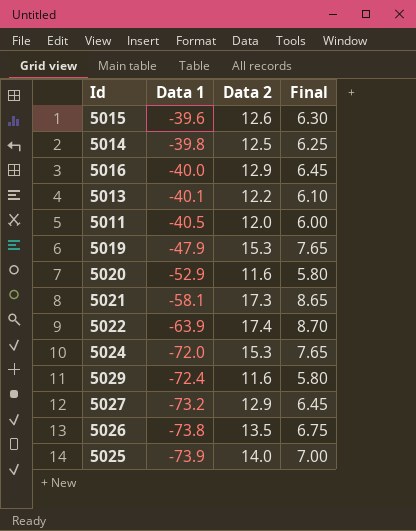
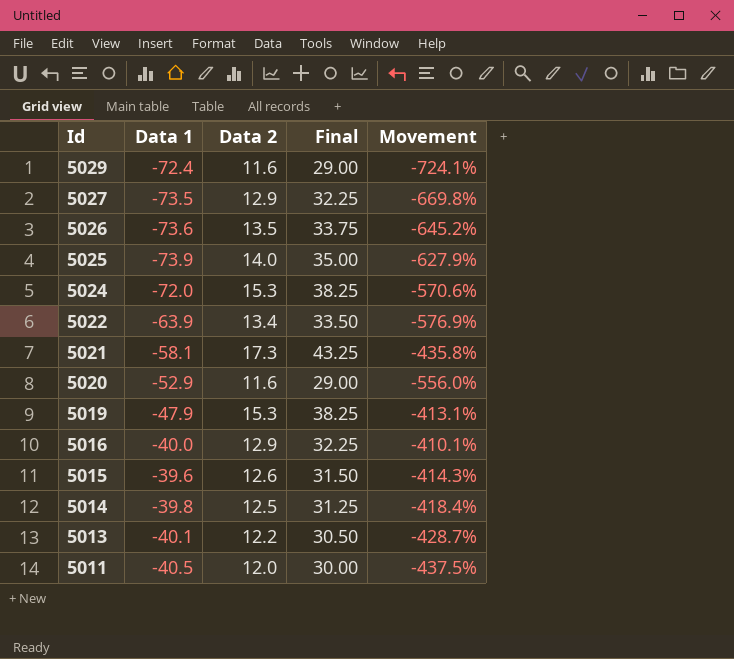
row order: Data 1 descending -> Id descending
column Final | formula: [Data 2] * 0.5 -> [Data 2] * 2.5
column Movement | formula: none -> ([Data 1] - [Data 2]) / [Data 2]
5027 | Data 1: -73.2 -> -73.5
5026 | Data 1: -73.8 -> -73.6
5022 | Data 2: 17.4 -> 13.4

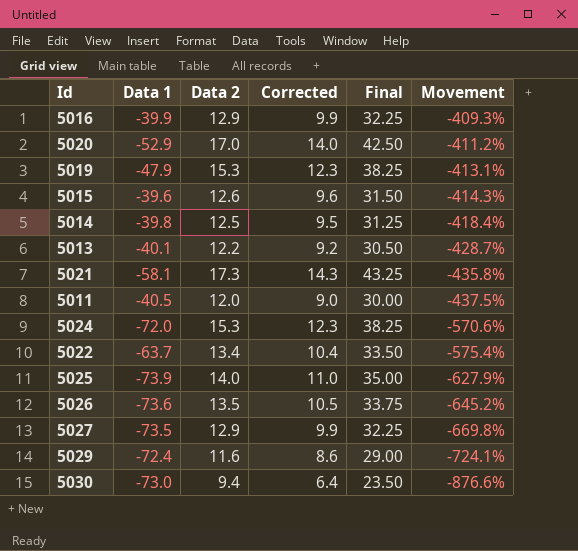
row order: Id descending -> Movement descending
column Corrected | formula: none -> [Data 2] - 3
5016 | Data 1: -40.0 -> -39.9
5016 | Movement: -410.1% -> -409.3%
5020 | Data 2: 11.6 -> 17.0
5020 | Final: 29.00 -> 42.50
5020 | Movement: -556.0% -> -411.2%
5022 | Data 1: -63.9 -> -63.7
5022 | Movement: -576.9% -> -575.4%
row 5030: none -> -73.0 | 9.4 | 6.4 | 23.50 | -876.6%

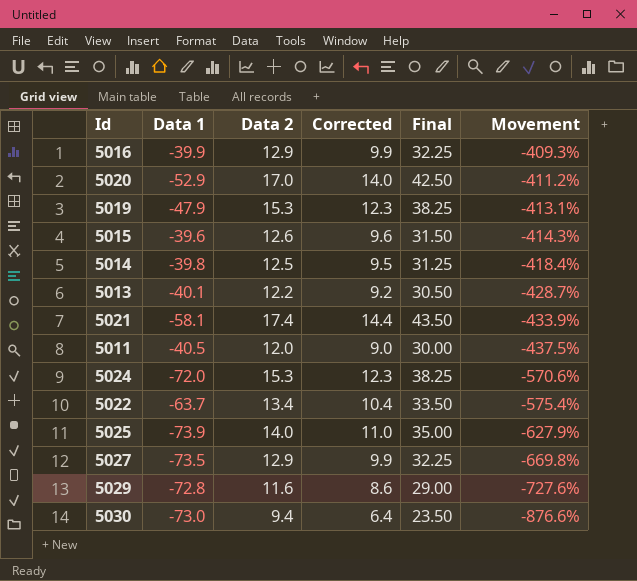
row 5026: -73.6 | 13.5 | 10.5 | 33.75 | -645.2% -> none
5021 | Data 2: 17.3 -> 17.4
5021 | Corrected: 14.3 -> 14.4
5021 | Final: 43.25 -> 43.50
5021 | Movement: -435.8% -> -433.9%
5029 | Data 1: -72.4 -> -72.8
5029 | Movement: -724.1% -> -727.6%

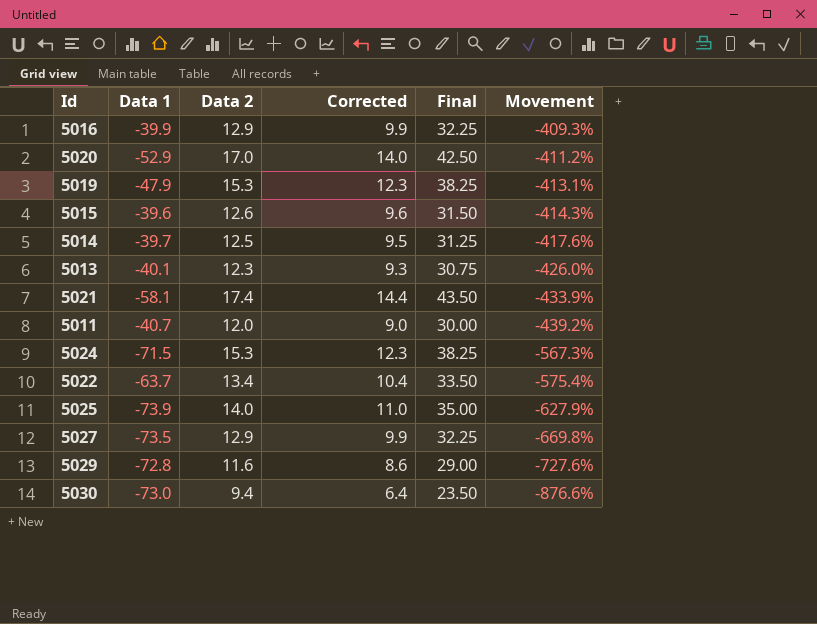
5014 | Data 1: -39.8 -> -39.7
5014 | Movement: -418.4% -> -417.6%
5013 | Data 2: 12.2 -> 12.3
5013 | Corrected: 9.2 -> 9.3
5013 | Final: 30.50 -> 30.75
5013 | Movement: -428.7% -> -426.0%
5011 | Data 1: -40.5 -> -40.7
5011 | Movement: -437.5% -> -439.2%
5024 | Data 1: -72.0 -> -71.5
5024 | Movement: -570.6% -> -567.3%

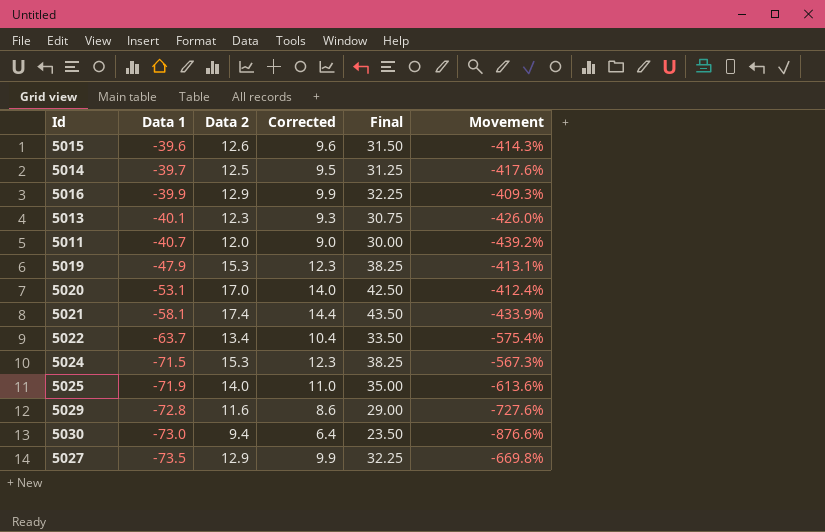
row order: Movement descending -> Data 1 descending
5020 | Data 1: -52.9 -> -53.1
5020 | Movement: -411.2% -> -412.4%
5025 | Data 1: -73.9 -> -71.9
5025 | Movement: -627.9% -> -613.6%

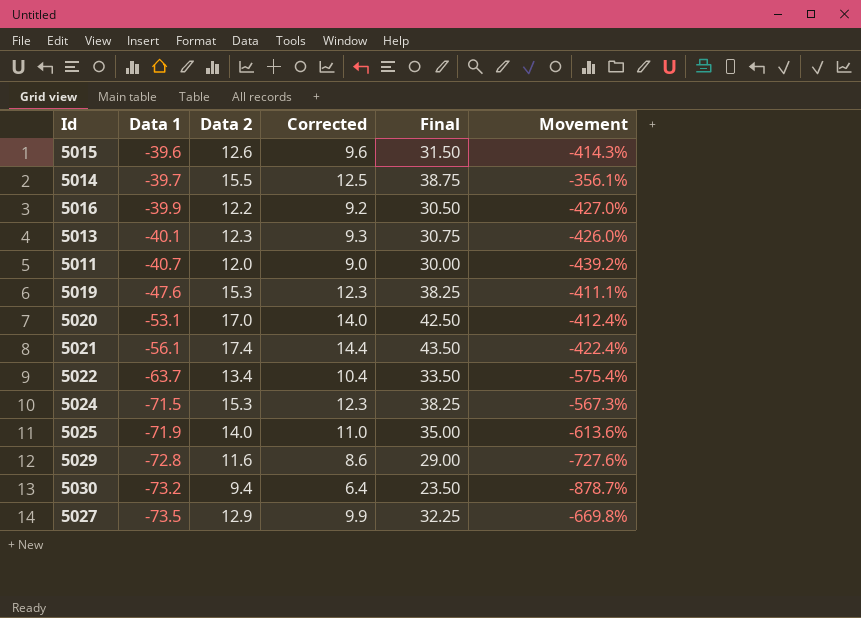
5014 | Data 2: 12.5 -> 15.5
5014 | Corrected: 9.5 -> 12.5
5014 | Final: 31.25 -> 38.75
5014 | Movement: -417.6% -> -356.1%
5016 | Data 2: 12.9 -> 12.2
5016 | Corrected: 9.9 -> 9.2
5016 | Final: 32.25 -> 30.50
5016 | Movement: -409.3% -> -427.0%
5019 | Data 1: -47.9 -> -47.6
5019 | Movement: -413.1% -> -411.1%
5021 | Data 1: -58.1 -> -56.1
5021 | Movement: -433.9% -> -422.4%
5030 | Data 1: -73.0 -> -73.2
5030 | Movement: -876.6% -> -878.7%

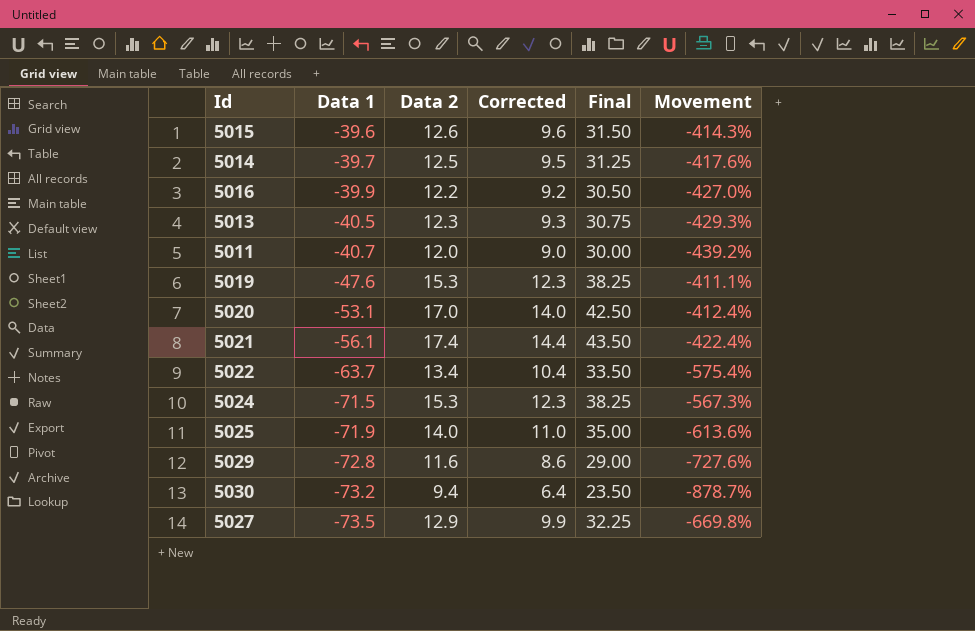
5014 | Data 2: 15.5 -> 12.5
5014 | Corrected: 12.5 -> 9.5
5014 | Final: 38.75 -> 31.25
5014 | Movement: -356.1% -> -417.6%
5013 | Data 1: -40.1 -> -40.5
5013 | Movement: -426.0% -> -429.3%

